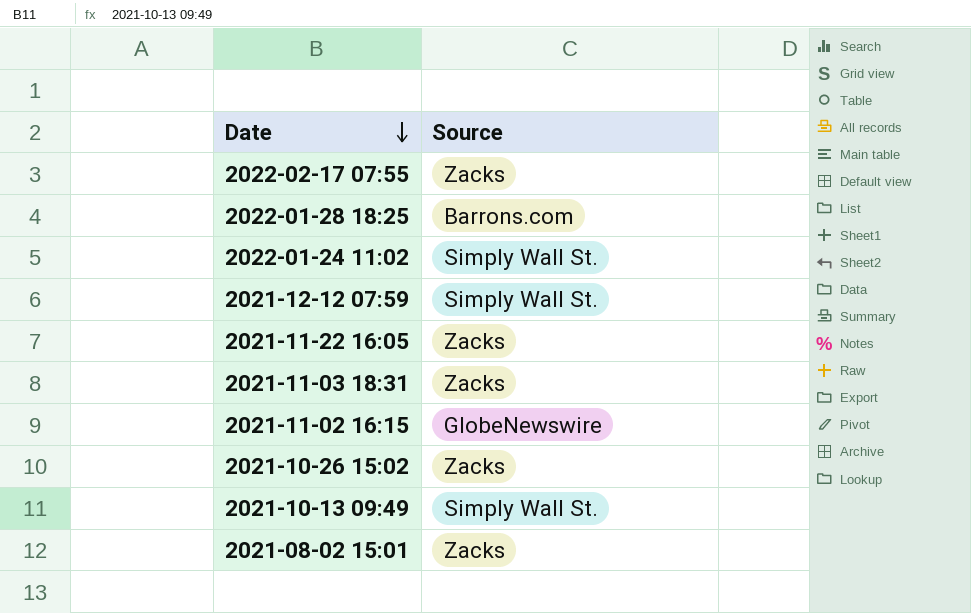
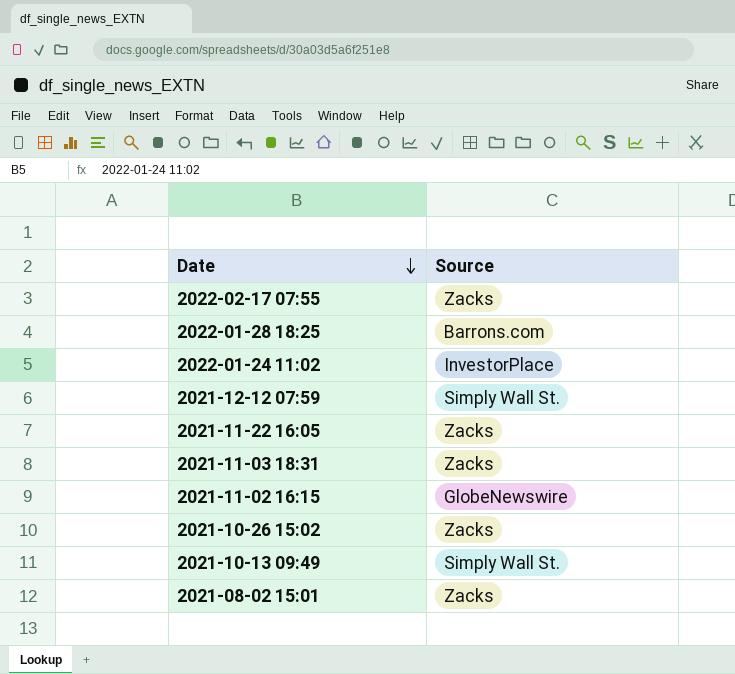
2022-01-24 11:02 | Source: Simply Wall St. -> InvestorPlace

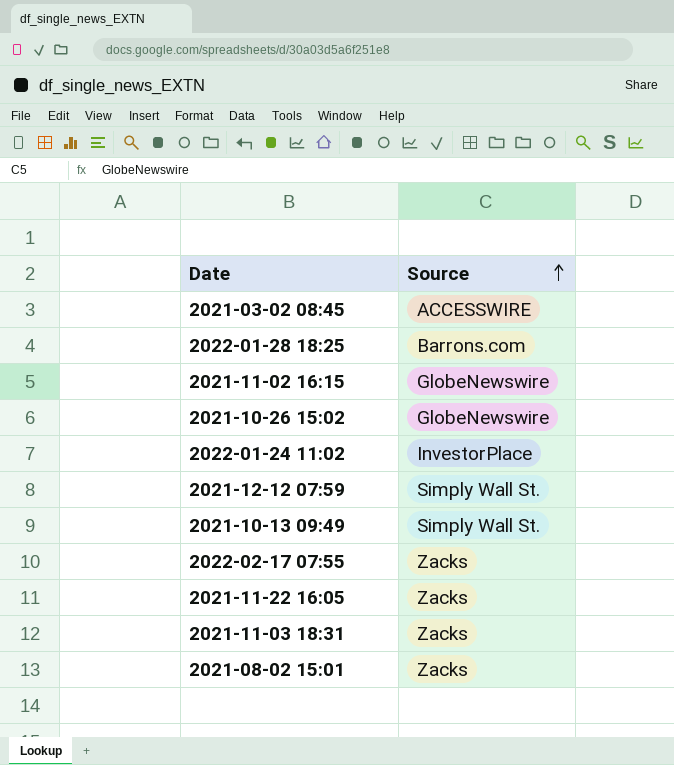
row order: Date descending -> Source ascending
row 2021-03-02 08:45: none -> ACCESSWIRE
2021-10-26 15:02 | Source: Zacks -> GlobeNewswire

